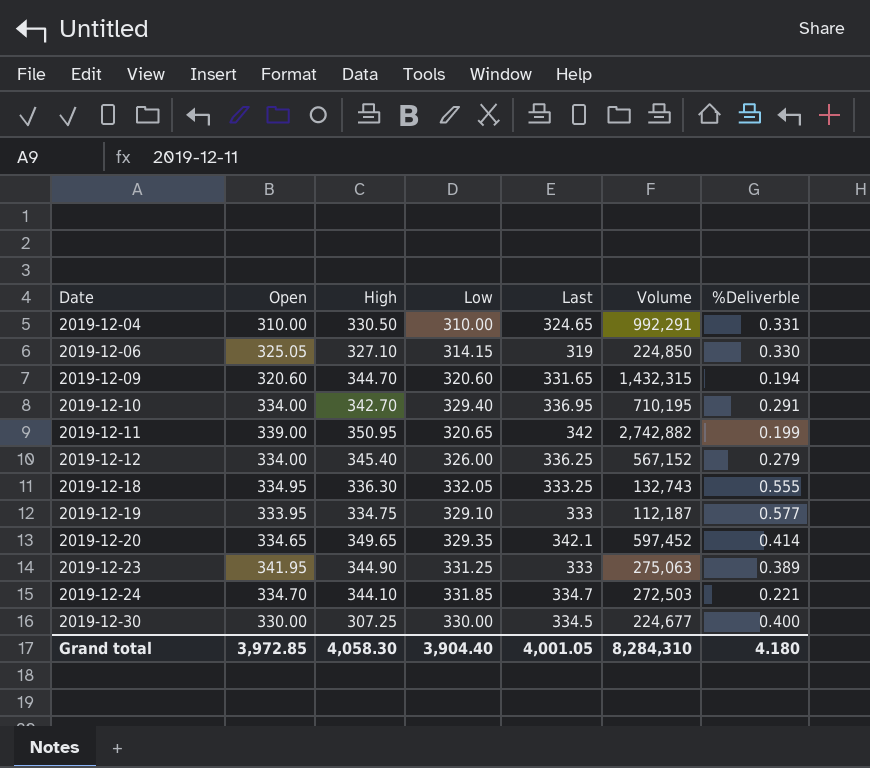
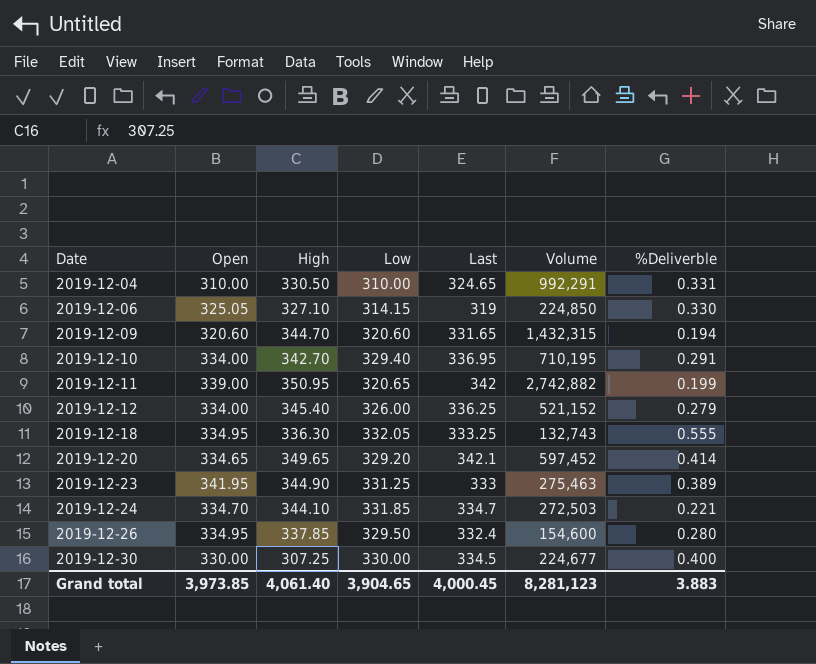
row 2019-12-19: 333.95 | 334.75 | 329.10 | 333 | 112,187 | 0.577 -> none
2019-12-12 | Volume: 567,152 -> 521,152
2019-12-20 | Low: 329.35 -> 329.20
2019-12-23 | Volume: 275,063 -> 275,463
row 2019-12-26: none -> 334.95 | 337.85 | 329.50 | 332.4 | 154,600 | 0.280
Grand total | Open: 3,972.85 -> 3,973.85
Grand total | High: 4,058.30 -> 4,061.40
Grand total | Low: 3,904.40 -> 3,904.65
Grand total | Last: 4,001.05 -> 4,000.45
Grand total | Volume: 8,284,310 -> 8,281,123
Grand total | %Deliverble: 4.180 -> 3.883

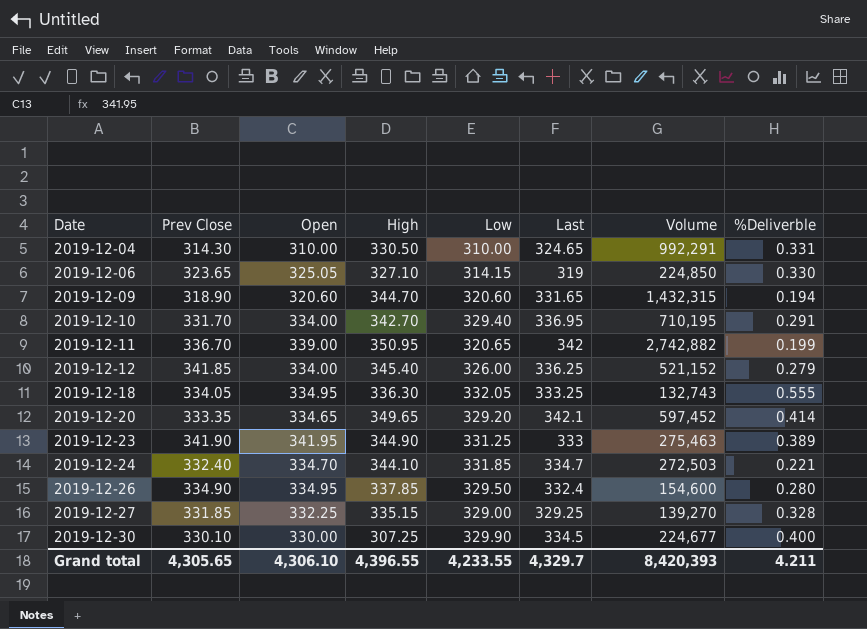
column Prev Close | position: none -> 2
row 2019-12-27: none -> 331.85 | 332.25 | 335.15 | 329.00 | 329.25 | 139,270 | 0.328
2019-12-30 | Low: 330.00 -> 329.90
Grand total | Open: 3,973.85 -> 4,306.10
Grand total | High: 4,061.40 -> 4,396.55
Grand total | Low: 3,904.65 -> 4,233.55
Grand total | Last: 4,000.45 -> 4,329.7
Grand total | Volume: 8,281,123 -> 8,420,393
Grand total | %Deliverble: 3.883 -> 4.211

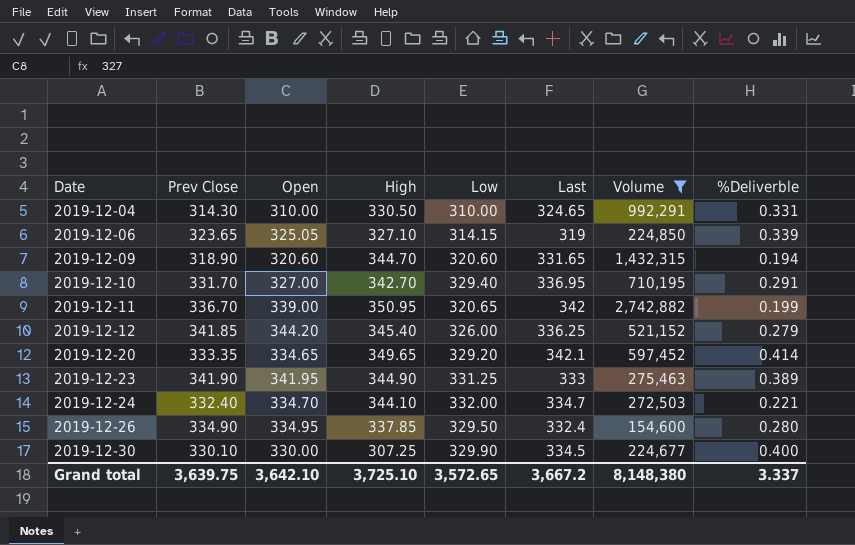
filter: none -> Volume >= 154,600
2019-12-06 | %Deliverble: 0.330 -> 0.339
2019-12-10 | Open: 334.00 -> 327.00
2019-12-12 | Open: 334.00 -> 344.20
2019-12-24 | Low: 331.85 -> 332.00
Grand total | Prev Close: 4,305.65 -> 3,639.75
Grand total | Open: 4,306.10 -> 3,642.10
Grand total | High: 4,396.55 -> 3,725.10
Grand total | Low: 4,233.55 -> 3,572.65
Grand total | Last: 4,329.7 -> 3,667.2
Grand total | Volume: 8,420,393 -> 8,148,380
Grand total | %Deliverble: 4.211 -> 3.337

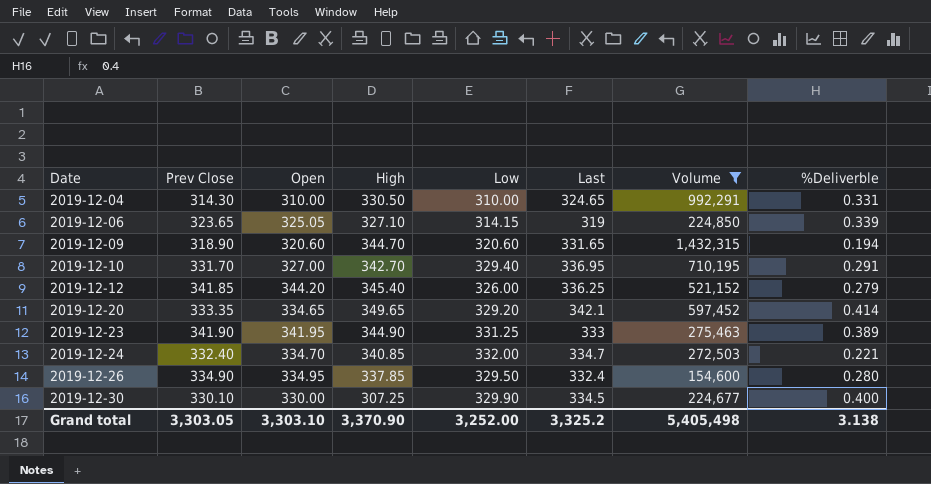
row 2019-12-11: 336.70 | 339.00 | 350.95 | 320.65 | 342 | 2,742,882 | 0.199 -> none
2019-12-24 | High: 344.10 -> 340.85
Grand total | Prev Close: 3,639.75 -> 3,303.05
Grand total | Open: 3,642.10 -> 3,303.10
Grand total | High: 3,725.10 -> 3,370.90
Grand total | Low: 3,572.65 -> 3,252.00
Grand total | Last: 3,667.2 -> 3,325.2
Grand total | Volume: 8,148,380 -> 5,405,498
Grand total | %Deliverble: 3.337 -> 3.138

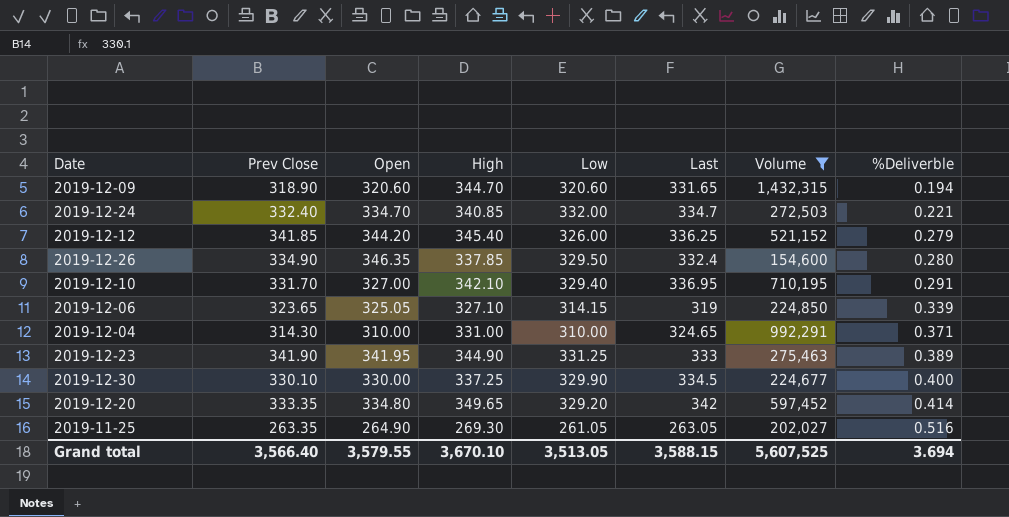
row order: Date ascending -> %Deliverble ascending
2019-12-26 | Open: 334.95 -> 346.35
2019-12-10 | High: 342.70 -> 342.10
2019-12-04 | High: 330.50 -> 331.00
2019-12-04 | %Deliverble: 0.331 -> 0.371
2019-12-30 | High: 307.25 -> 337.25
2019-12-20 | Open: 334.65 -> 334.80
2019-12-20 | Last: 342.1 -> 342
row 2019-11-25: none -> 263.35 | 264.90 | 269.30 | 261.05 | 263.05 | 202,027 | 0.516
Grand total | Prev Close: 3,303.05 -> 3,566.40
Grand total | Open: 3,303.10 -> 3,579.55
Grand total | High: 3,370.90 -> 3,670.10
Grand total | Low: 3,252.00 -> 3,513.05
Grand total | Last: 3,325.2 -> 3,588.15
Grand total | Volume: 5,405,498 -> 5,607,525
Grand total | %Deliverble: 3.138 -> 3.694

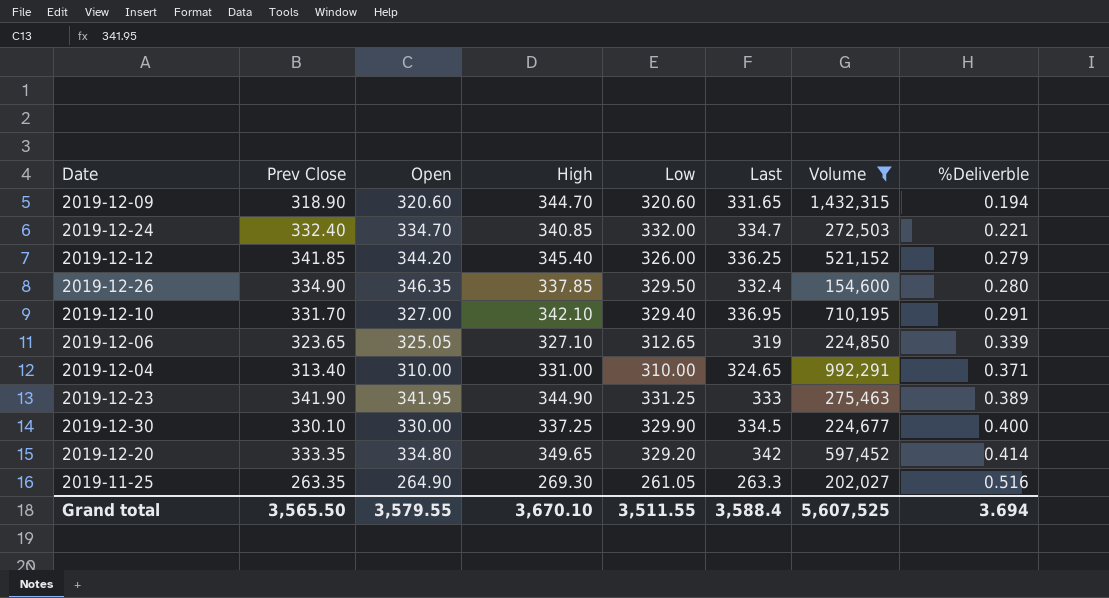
2019-12-06 | Low: 314.15 -> 312.65
2019-12-04 | Prev Close: 314.30 -> 313.40
2019-11-25 | Last: 263.05 -> 263.3
Grand total | Prev Close: 3,566.40 -> 3,565.50
Grand total | Low: 3,513.05 -> 3,511.55
Grand total | Last: 3,588.15 -> 3,588.4

